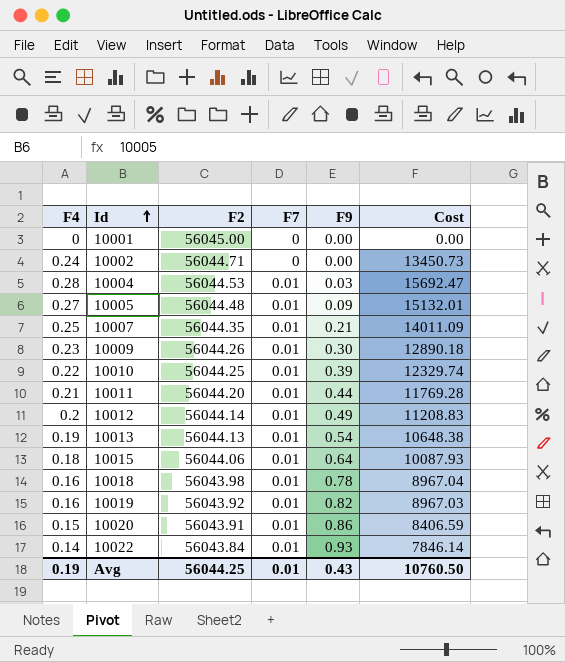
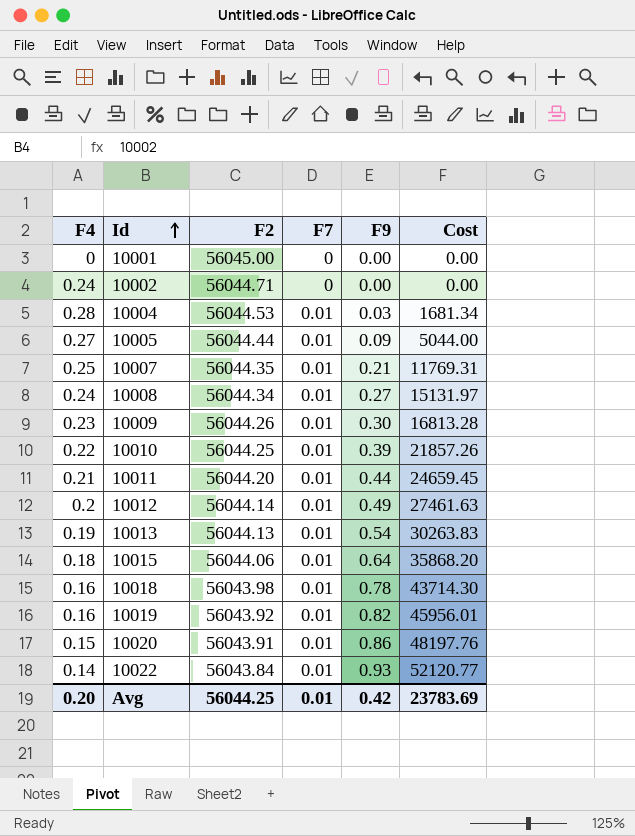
column Cost | formula: [F4] * [F2] -> [F2] * [F9]
10005 | F2: 56044.48 -> 56044.44
row 10008: none -> 0.24 | 56044.34 | 0.01 | 0.27 | 15131.97
Avg | F4: 0.19 -> 0.20
Avg | F9: 0.43 -> 0.42
Avg | Cost: 10760.50 -> 23783.69

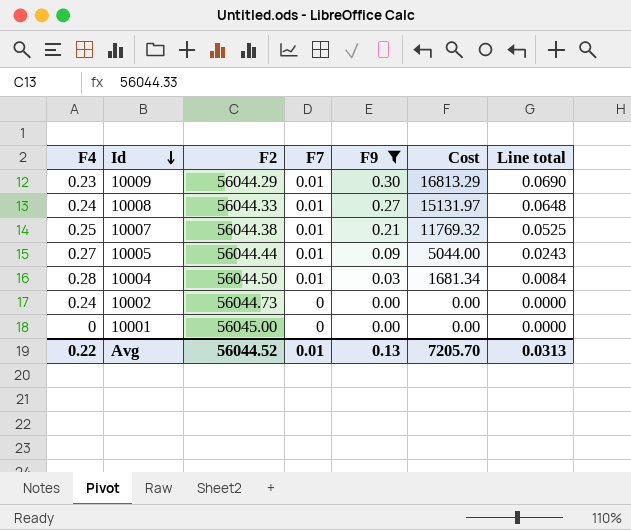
filter: none -> F9 <= 0.30
row order: Id ascending -> Id descending
column Line total | formula: none -> [F4] * [F9]
10009 | F2: 56044.26 -> 56044.29
10009 | Cost: 16813.28 -> 16813.29
10008 | F2: 56044.34 -> 56044.33
10007 | F2: 56044.35 -> 56044.38
10007 | Cost: 11769.31 -> 11769.32
10004 | F2: 56044.53 -> 56044.50
10002 | F2: 56044.71 -> 56044.73
Avg | F4: 0.20 -> 0.22
Avg | F2: 56044.25 -> 56044.52
Avg | F9: 0.42 -> 0.13
Avg | Cost: 23783.69 -> 7205.70

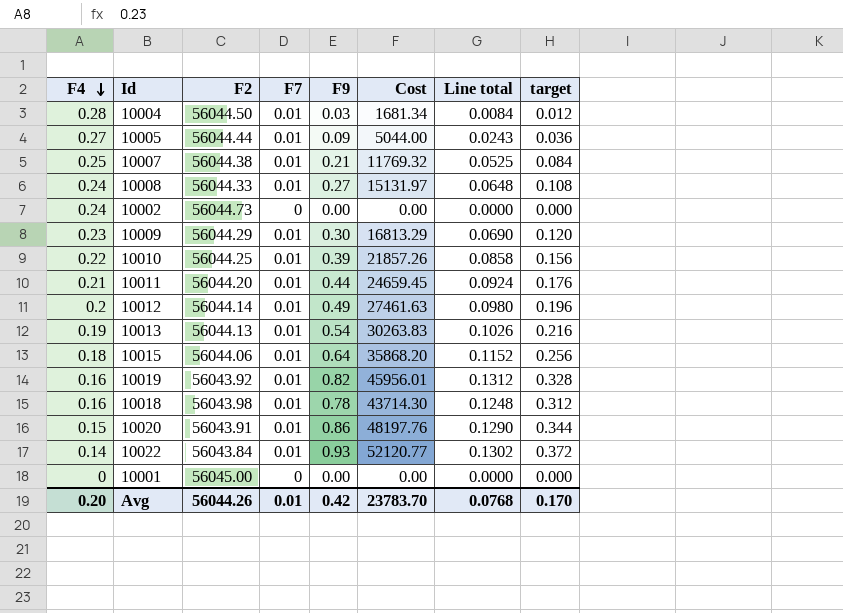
filter: F9 <= 0.30 -> none
row order: Id descending -> F4 descending
column target | formula: none -> [F9] * 0.4
Avg | F4: 0.22 -> 0.20
Avg | F2: 56044.52 -> 56044.26
Avg | F9: 0.13 -> 0.42
Avg | Cost: 7205.70 -> 23783.70
Avg | Line total: 0.0313 -> 0.0768

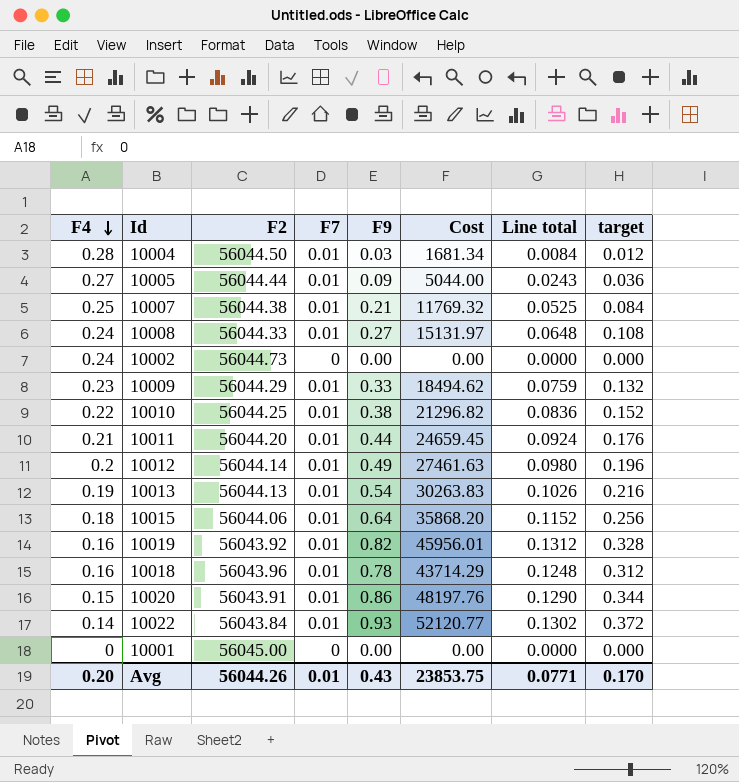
10009 | F9: 0.30 -> 0.33
10009 | Cost: 16813.29 -> 18494.62
10009 | Line total: 0.0690 -> 0.0759
10009 | target: 0.120 -> 0.132
10010 | F9: 0.39 -> 0.38
10010 | Cost: 21857.26 -> 21296.82
10010 | Line total: 0.0858 -> 0.0836
10010 | target: 0.156 -> 0.152
10018 | F2: 56043.98 -> 56043.96
10018 | Cost: 43714.30 -> 43714.29
Avg | F9: 0.42 -> 0.43
Avg | Cost: 23783.70 -> 23853.75
Avg | Line total: 0.0768 -> 0.0771

